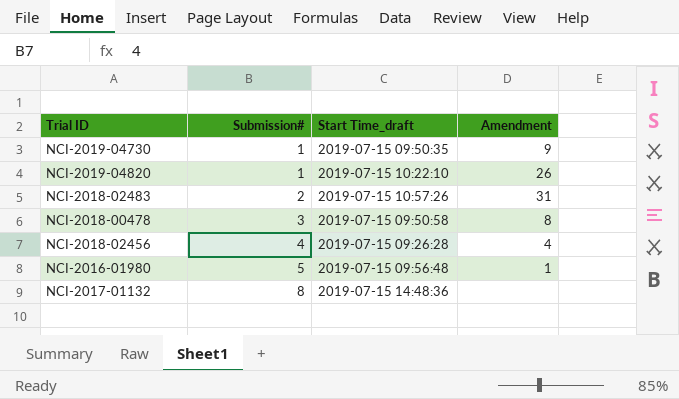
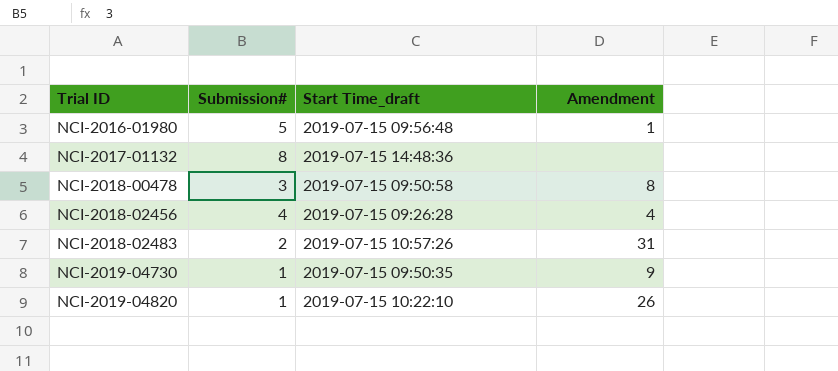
row order: Submission# ascending -> Trial ID ascending

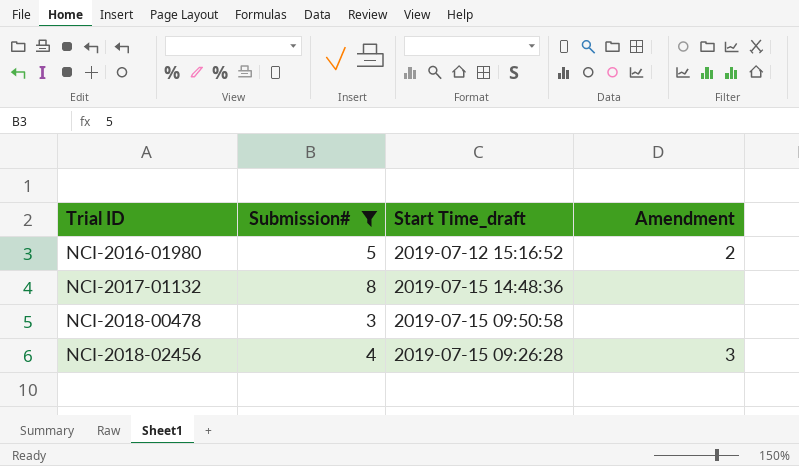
filter: none -> Submission# >= 3
NCI-2016-01980 | Start Time_draft: 2019-07-15 09:56:48 -> 2019-07-12 15:16:52
NCI-2016-01980 | Amendment: 1 -> 2
NCI-2018-00478 | Amendment: 8 -> none
NCI-2018-02456 | Amendment: 4 -> 3

